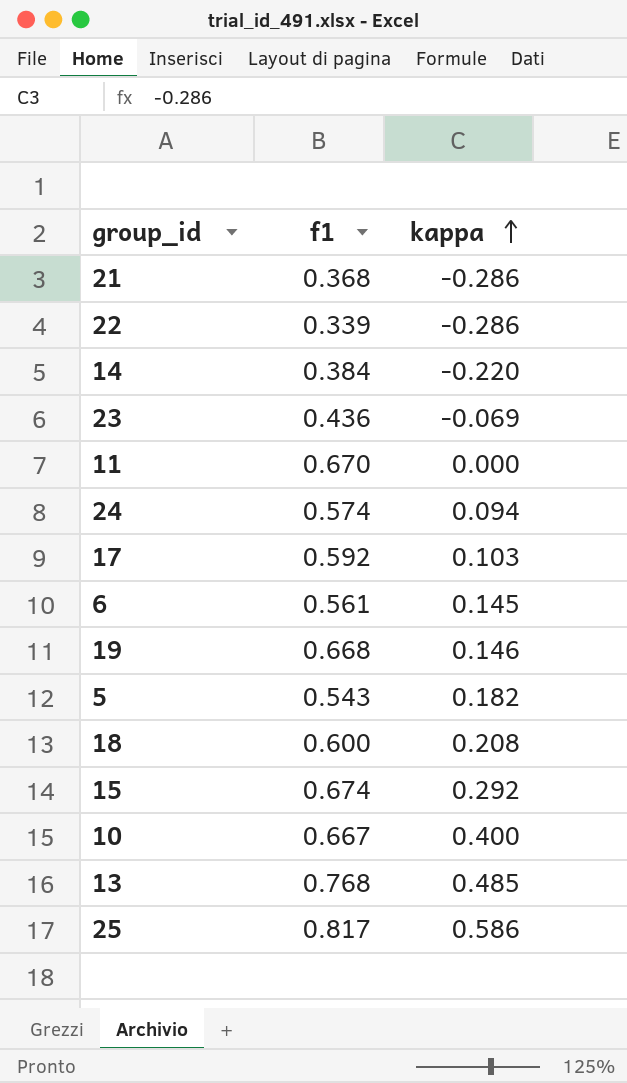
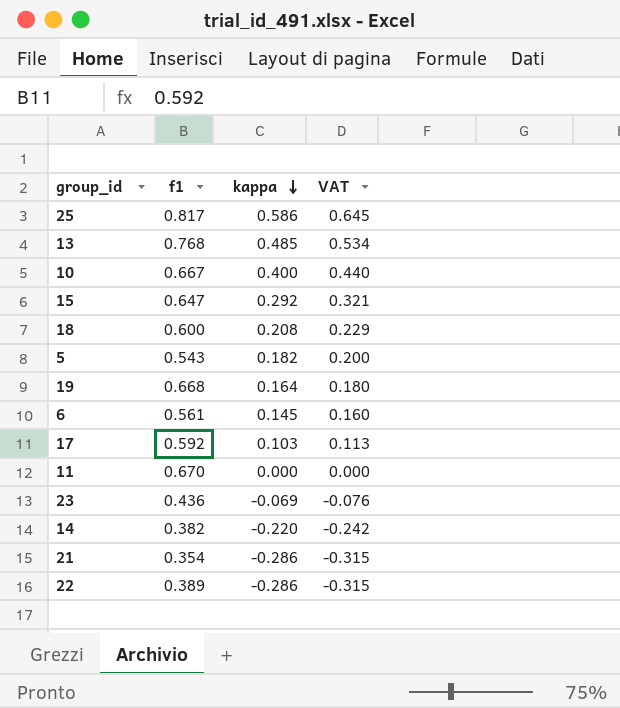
row order: kappa ascending -> kappa descending
column VAT | formula: none -> [kappa] * 1.1
row 24: 0.574 | 0.094 -> none
15 | f1: 0.674 -> 0.647
19 | kappa: 0.146 -> 0.164
14 | f1: 0.384 -> 0.382
21 | f1: 0.368 -> 0.354
22 | f1: 0.339 -> 0.389

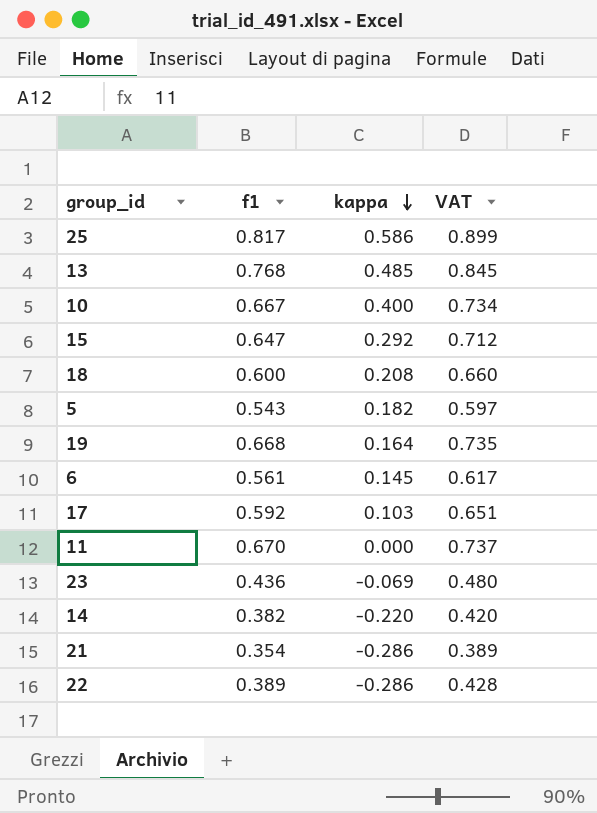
column VAT | formula: [kappa] * 1.1 -> [f1] * 1.1

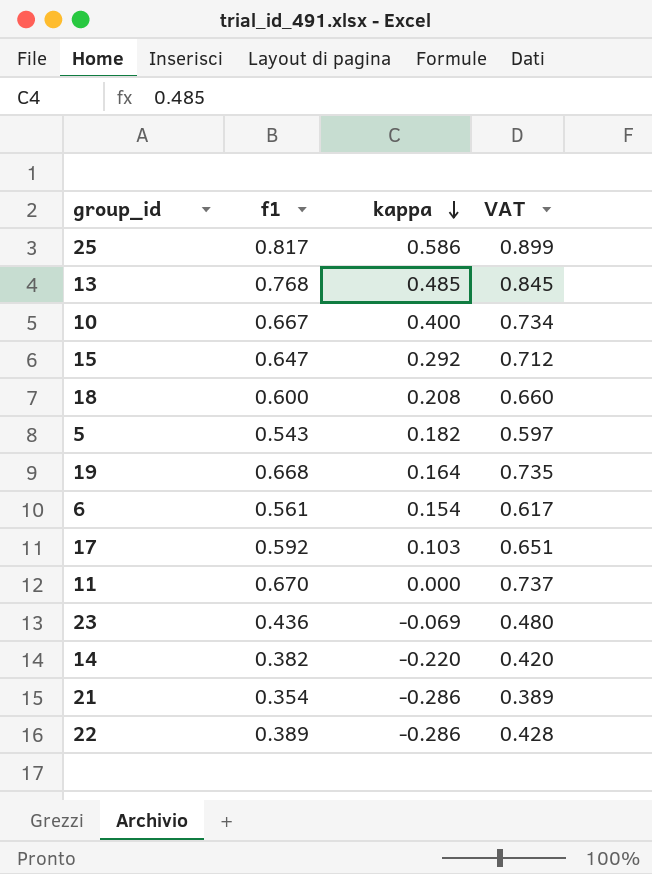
6 | kappa: 0.145 -> 0.154

